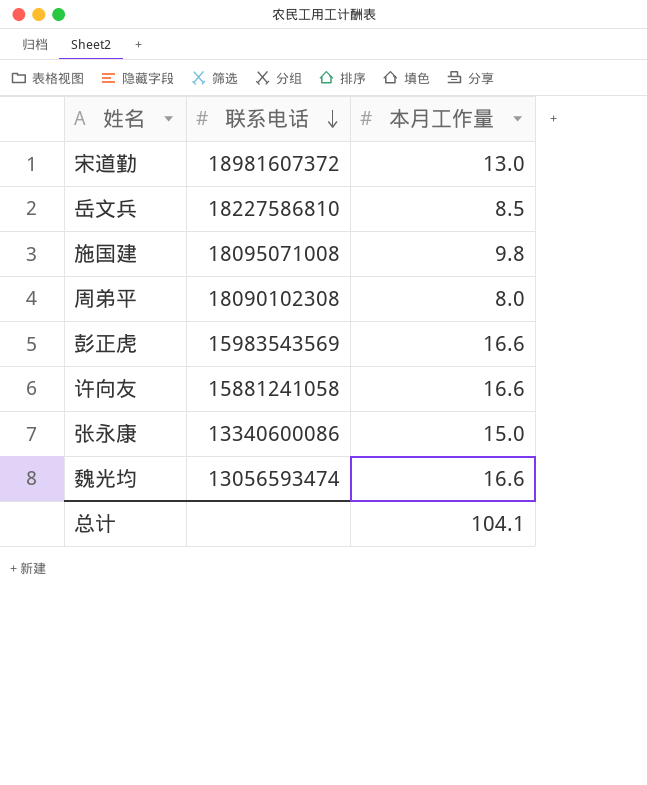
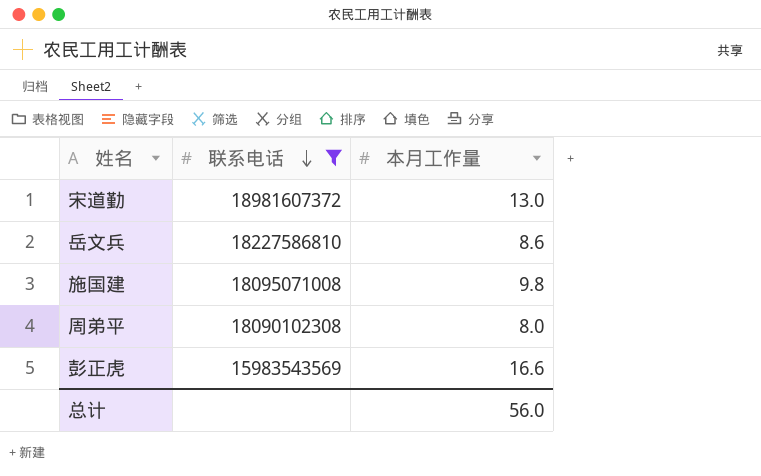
filter: none -> 联系电话 >= 15983543569
岳文兵 | 本月工作量: 8.5 -> 8.6
总计 | 本月工作量: 104.1 -> 56.0

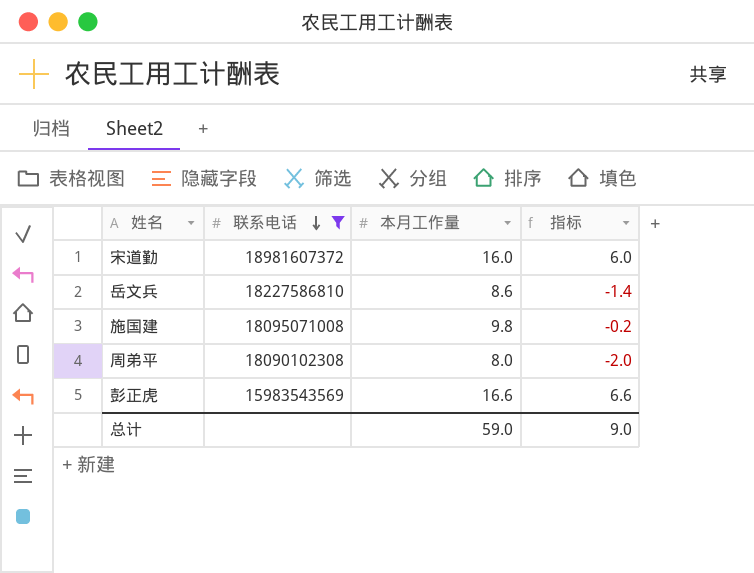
column 指标 | formula: none -> [本月工作量] - 10
宋道勤 | 本月工作量: 13.0 -> 16.0
总计 | 本月工作量: 56.0 -> 59.0

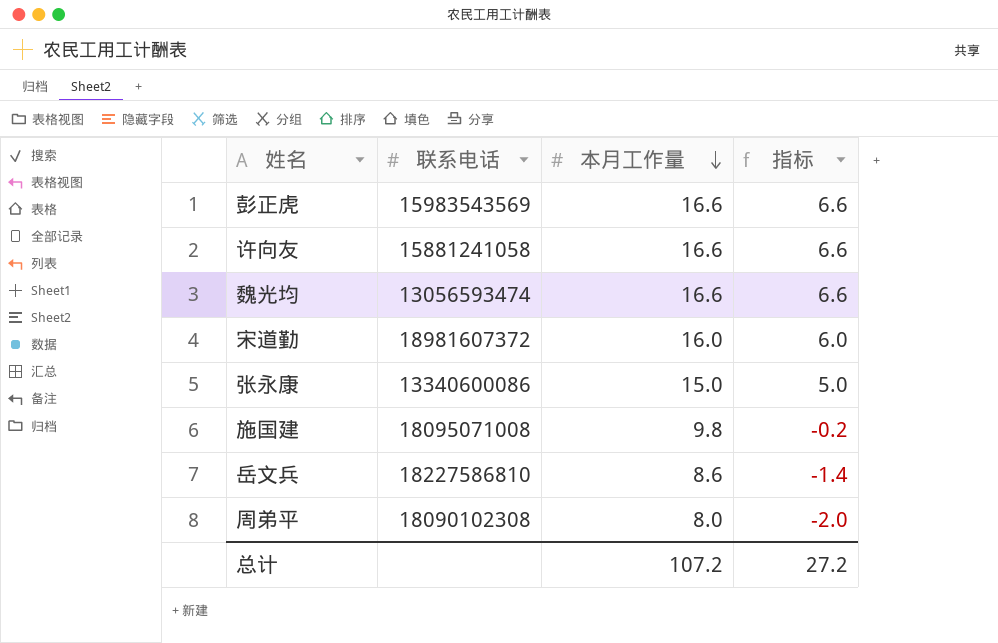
filter: 联系电话 >= 15983543569 -> none
row order: 联系电话 descending -> 本月工作量 descending
总计 | 本月工作量: 59.0 -> 107.2
总计 | 指标: 9.0 -> 27.2

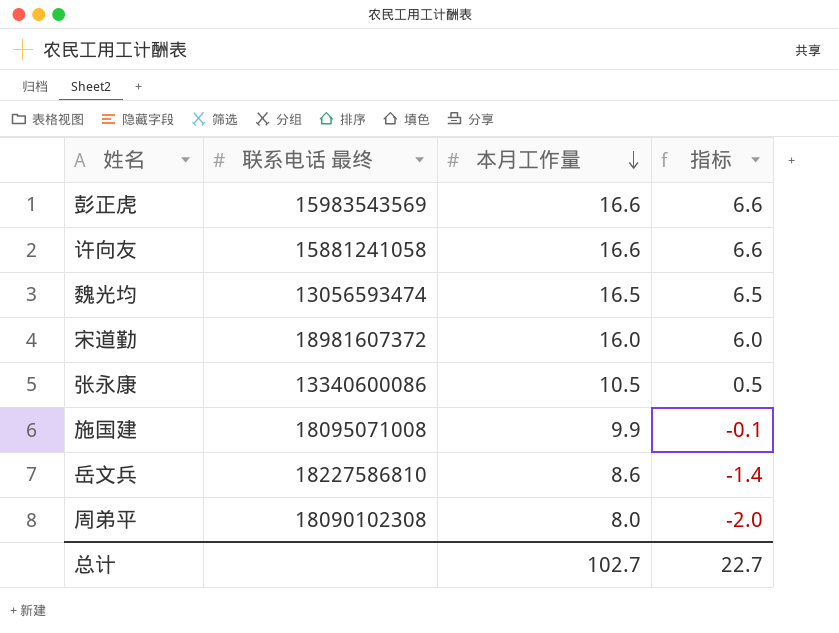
column name: 联系电话 -> 联系电话 最终
魏光均 | 本月工作量: 16.6 -> 16.5
魏光均 | 指标: 6.6 -> 6.5
张永康 | 本月工作量: 15.0 -> 10.5
张永康 | 指标: 5.0 -> 0.5
施国建 | 本月工作量: 9.8 -> 9.9
施国建 | 指标: -0.2 -> -0.1
总计 | 本月工作量: 107.2 -> 102.7
总计 | 指标: 27.2 -> 22.7

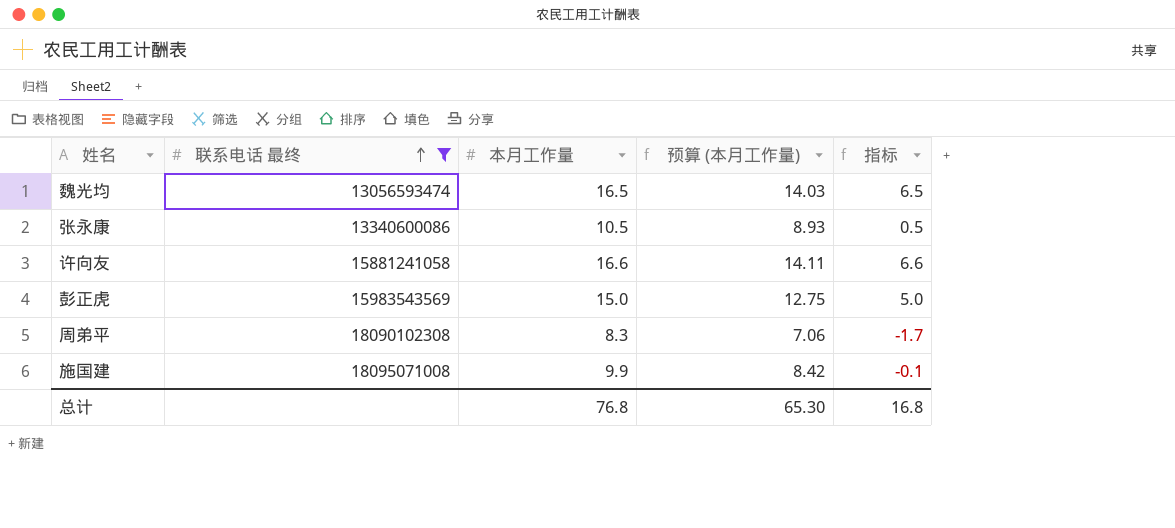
filter: none -> 联系电话 最终 <= 18095071008
row order: 本月工作量 descending -> 联系电话 最终 ascending
column 预算 (本月工作量) | formula: none -> [本月工作量] * 0.85
彭正虎 | 本月工作量: 16.6 -> 15.0
彭正虎 | 指标: 6.6 -> 5.0
周弟平 | 本月工作量: 8.0 -> 8.3
周弟平 | 指标: -2.0 -> -1.7
总计 | 本月工作量: 102.7 -> 76.8
总计 | 指标: 22.7 -> 16.8

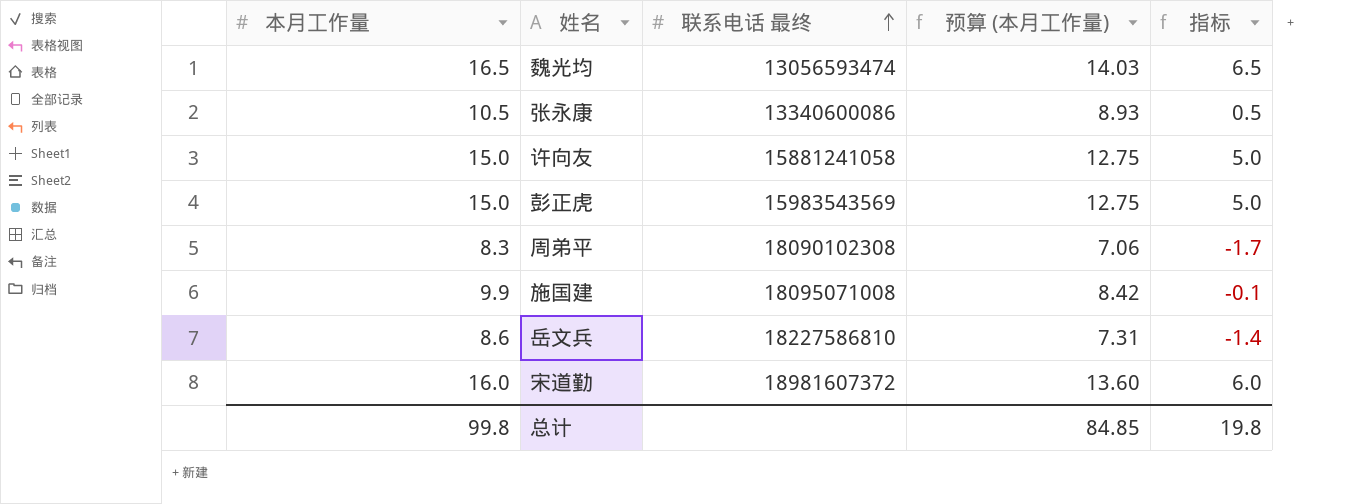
filter: 联系电话 最终 <= 18095071008 -> none
column 本月工作量 | position: 3 -> 1
许向友 | 本月工作量: 16.6 -> 15.0
许向友 | 预算 (本月工作量): 14.11 -> 12.75
许向友 | 指标: 6.6 -> 5.0
总计 | 本月工作量: 76.8 -> 99.8
总计 | 预算 (本月工作量): 65.30 -> 84.85
总计 | 指标: 16.8 -> 19.8

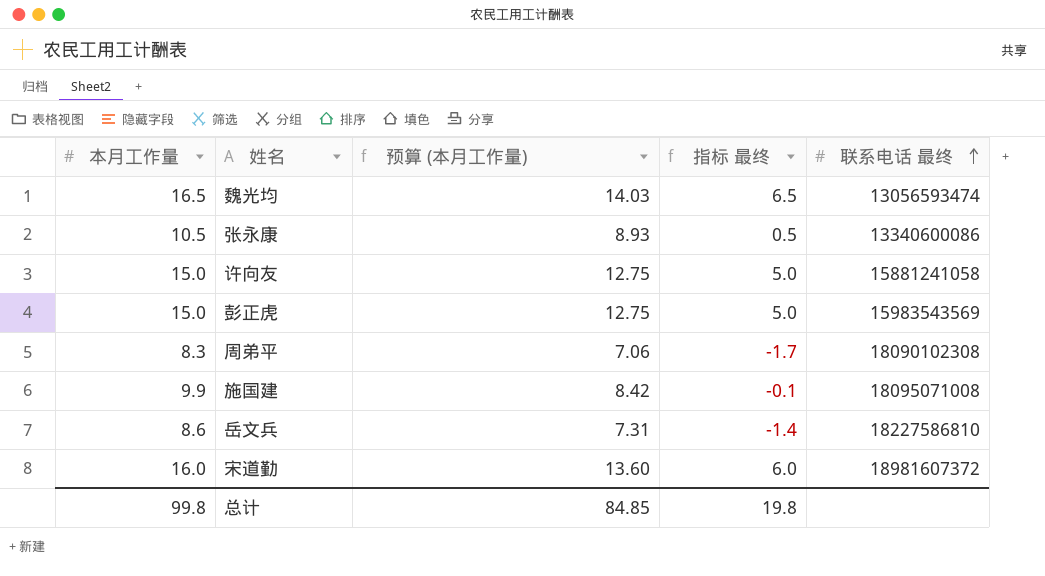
column name: 指标 -> 指标 最终
column 联系电话 最终 | position: 3 -> 5

